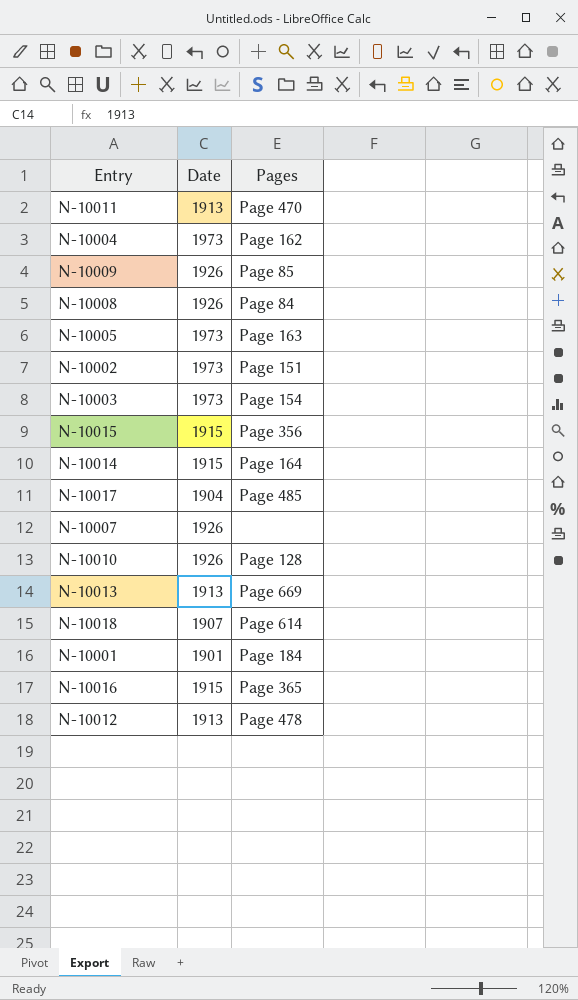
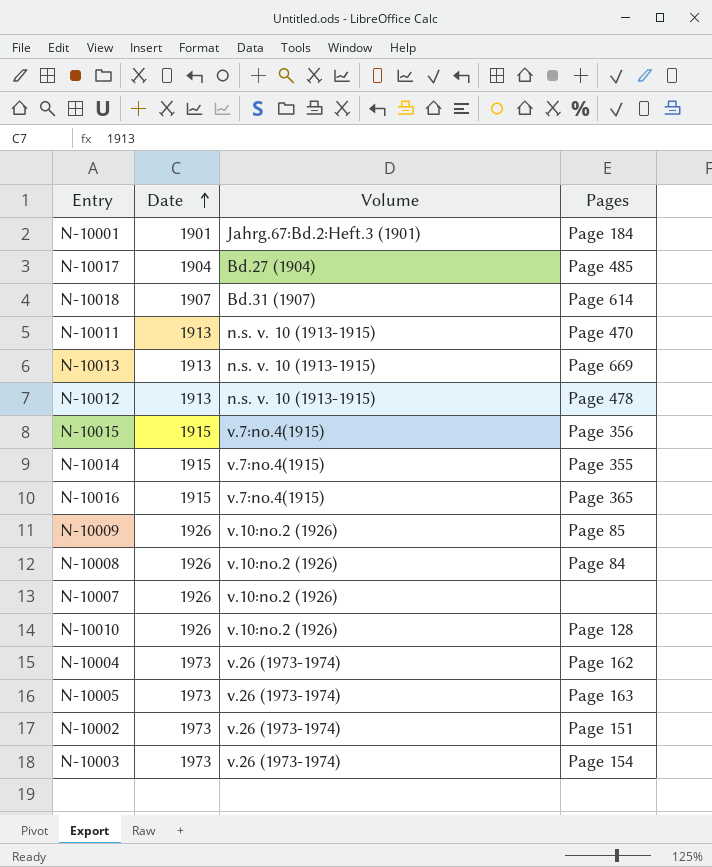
row order: none -> Date ascending
column Volume | position: none -> 3
N-10014 | Pages: Page 164 -> Page 355

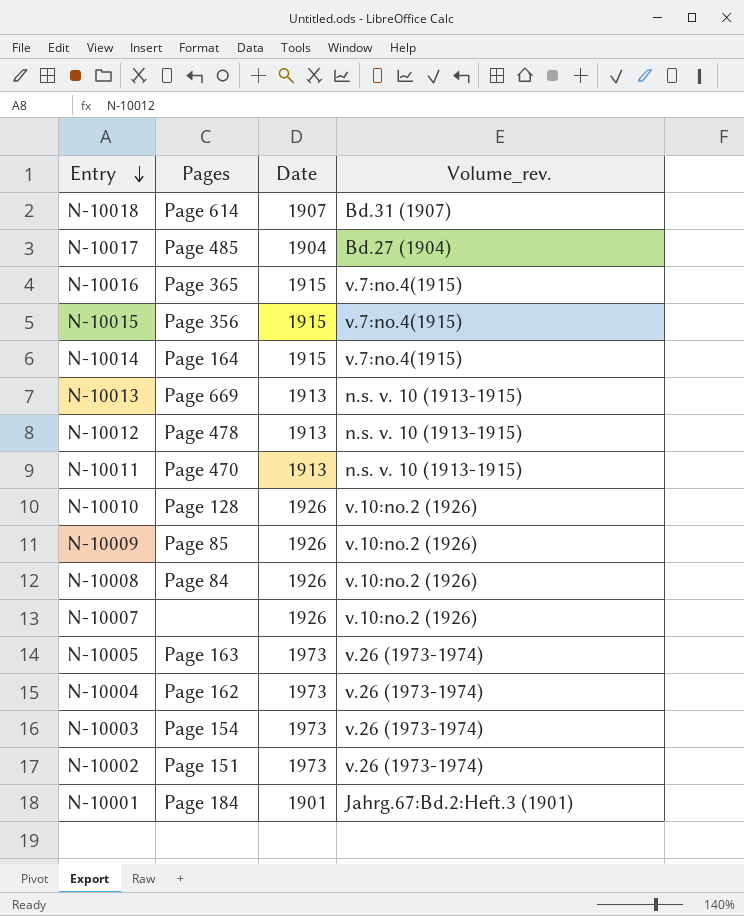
row order: Date ascending -> Entry descending
column Pages | position: 4 -> 2
column name: Volume -> Volume_rev.
N-10014 | Pages: Page 355 -> Page 164

